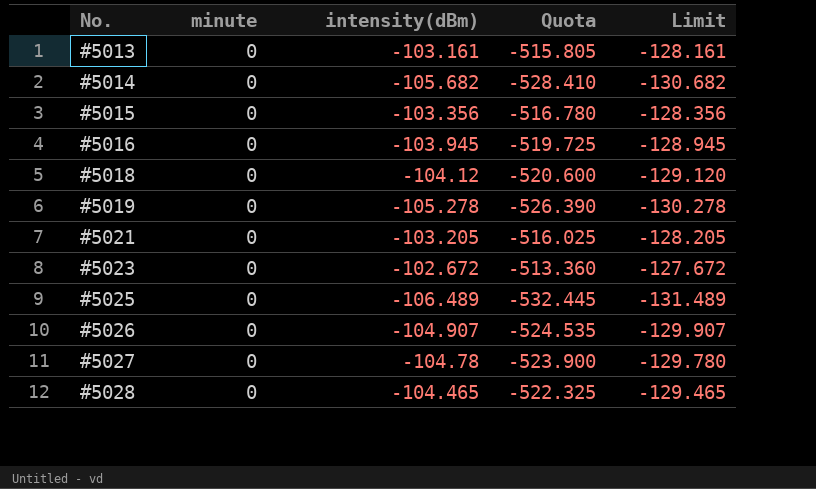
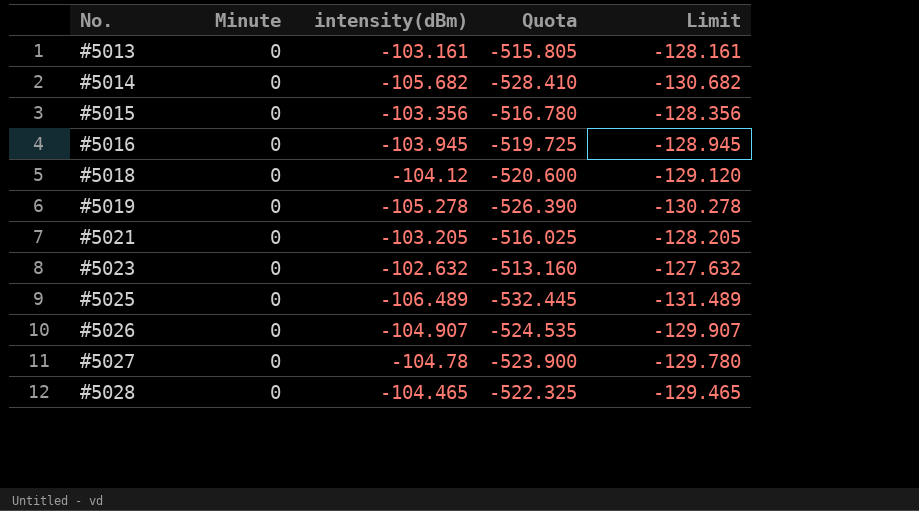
column name: minute -> Minute
#5023 | intensity(dBm): -102.672 -> -102.632
#5023 | Quota: -513.360 -> -513.160
#5023 | Limit: -127.672 -> -127.632

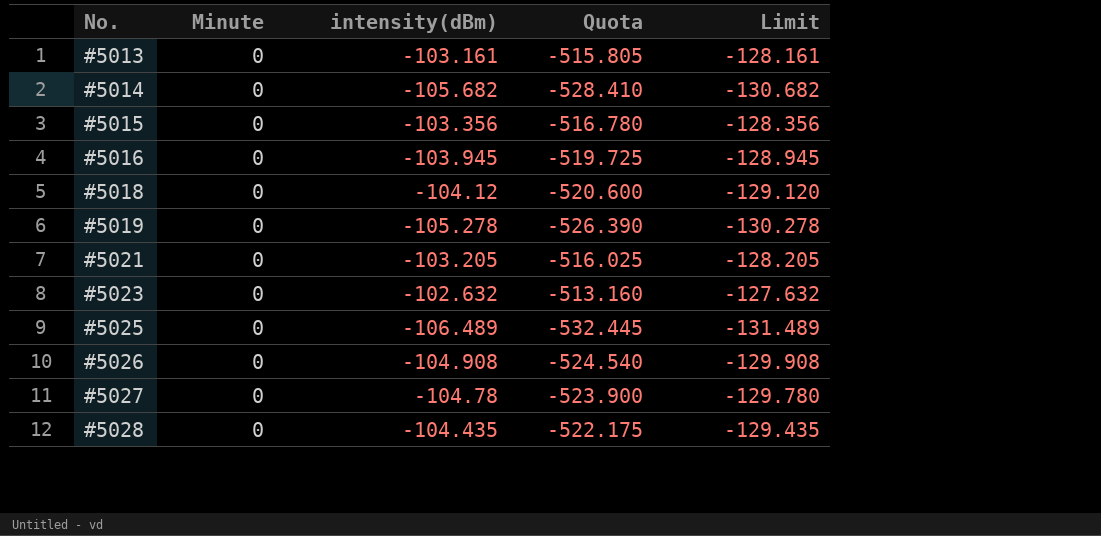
#5026 | intensity(dBm): -104.907 -> -104.908
#5026 | Quota: -524.535 -> -524.540
#5026 | Limit: -129.907 -> -129.908
#5028 | intensity(dBm): -104.465 -> -104.435
#5028 | Quota: -522.325 -> -522.175
#5028 | Limit: -129.465 -> -129.435

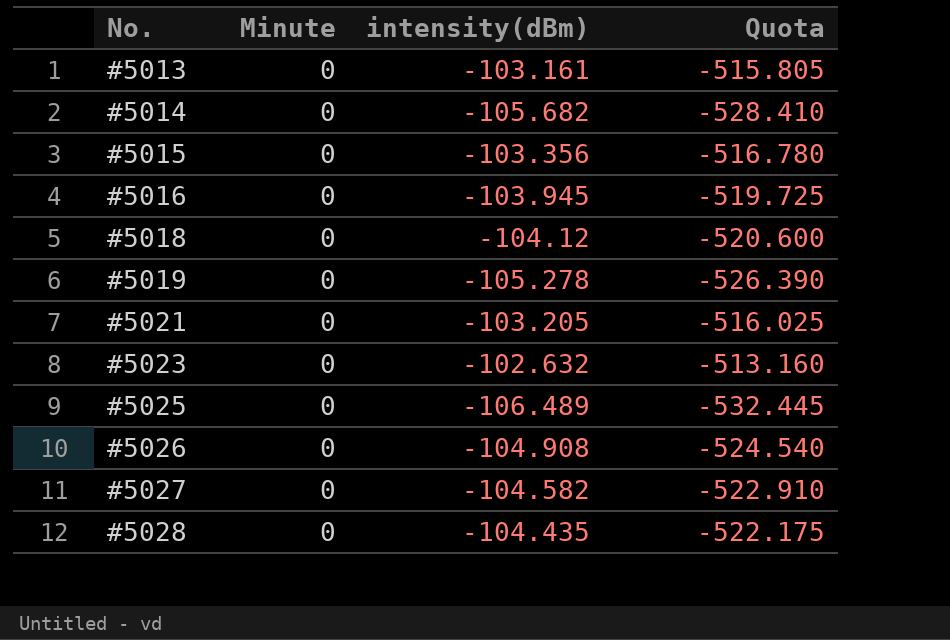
column Limit | formula: [intensity(dBm)] - 25 -> none
#5027 | intensity(dBm): -104.78 -> -104.582
#5027 | Quota: -523.900 -> -522.910

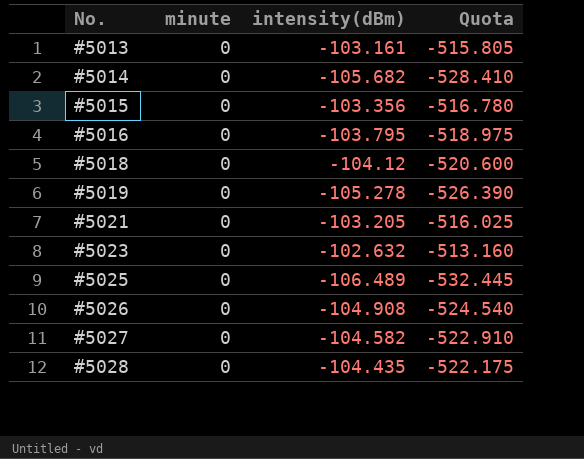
column name: Minute -> minute
#5016 | intensity(dBm): -103.945 -> -103.795
#5016 | Quota: -519.725 -> -518.975

